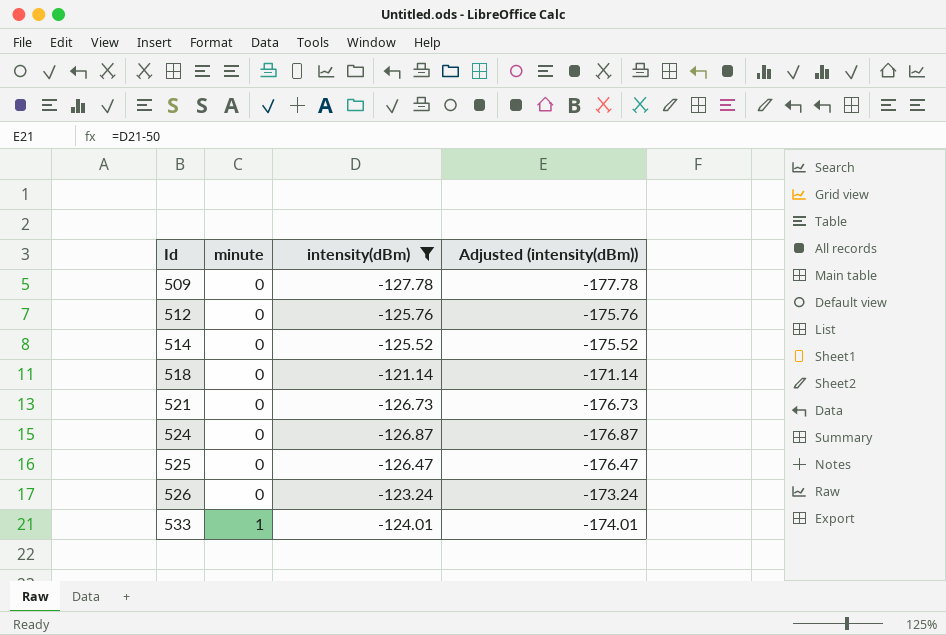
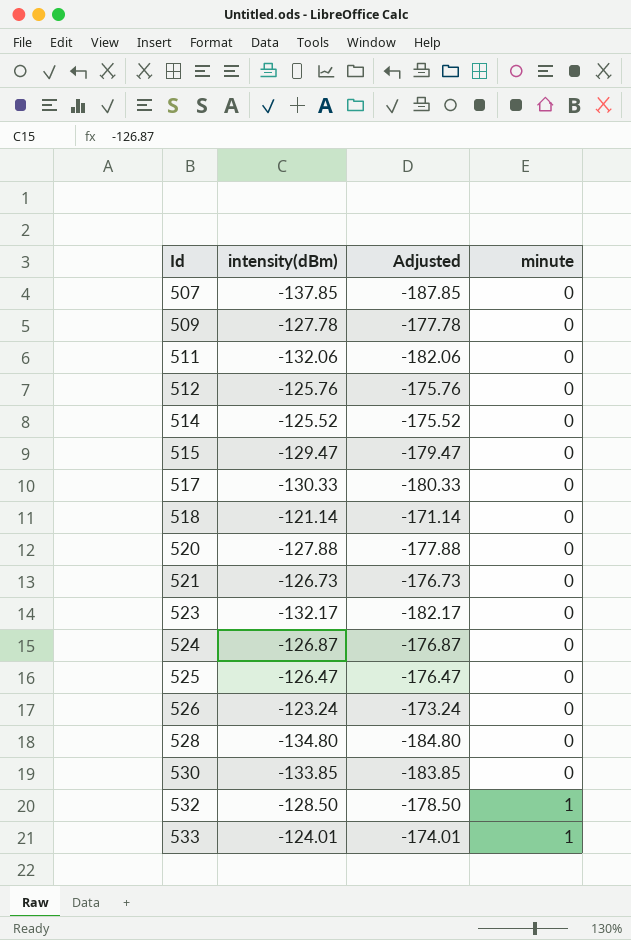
filter: intensity(dBm) >= -127.78 -> none
column name: Adjusted (intensity(dBm)) -> Adjusted
column minute | position: 2 -> 4

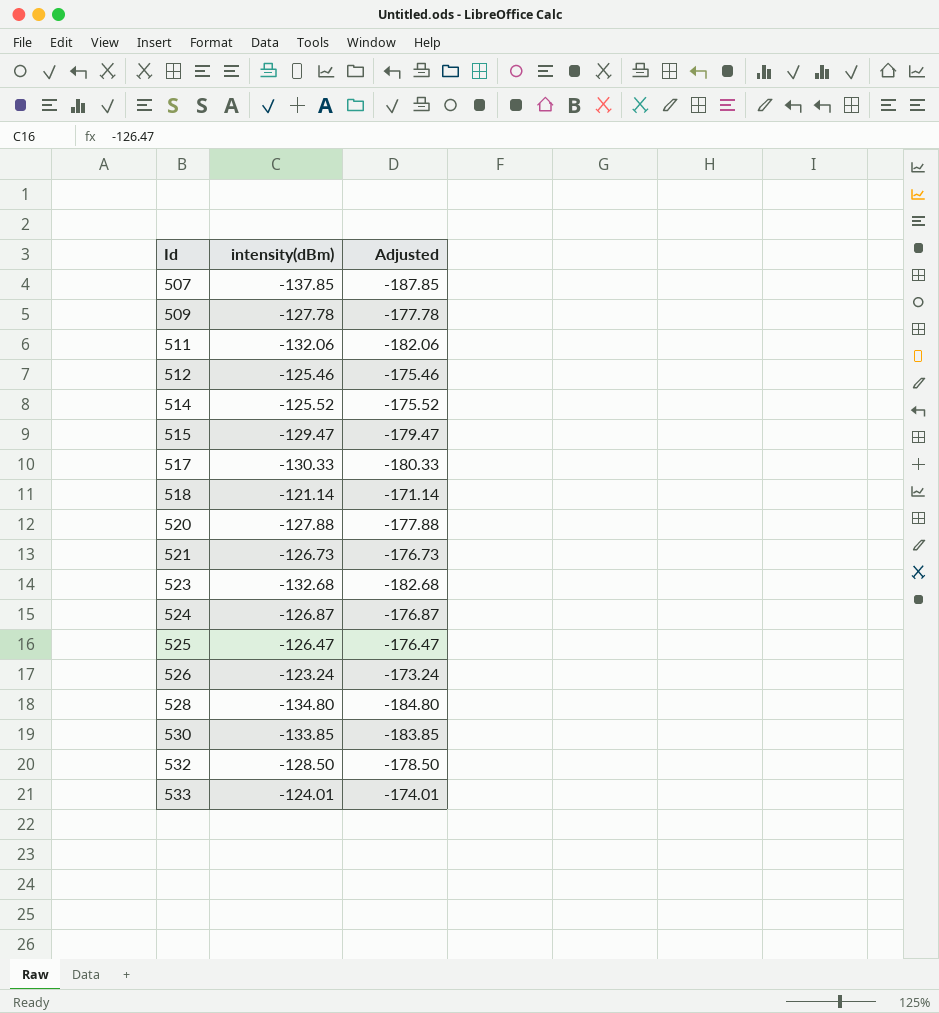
column minute | position: 4 -> none
512 | intensity(dBm): -125.76 -> -125.46
512 | Adjusted: -175.76 -> -175.46
523 | intensity(dBm): -132.17 -> -132.68
523 | Adjusted: -182.17 -> -182.68

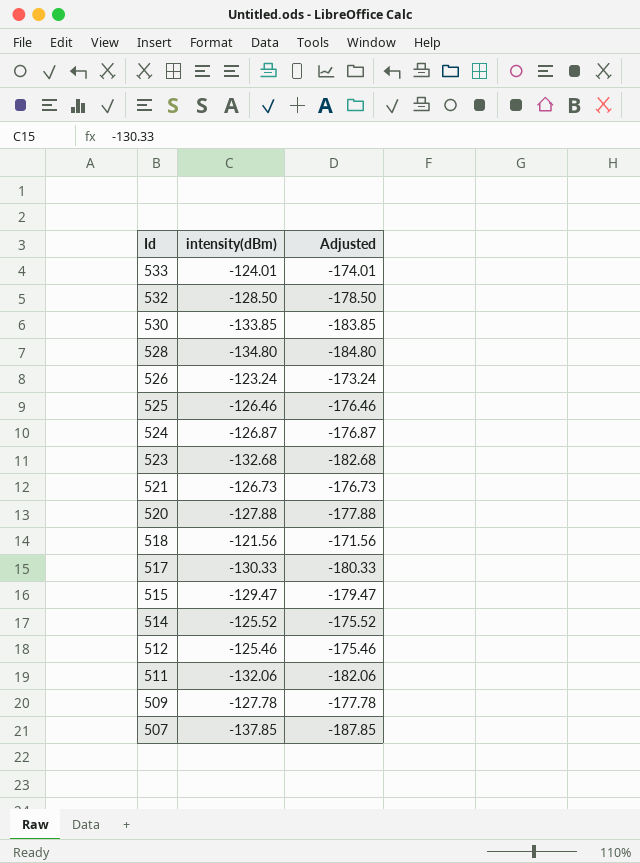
row order: Id ascending -> Id descending
525 | intensity(dBm): -126.47 -> -126.46
525 | Adjusted: -176.47 -> -176.46
518 | intensity(dBm): -121.14 -> -121.56
518 | Adjusted: -171.14 -> -171.56

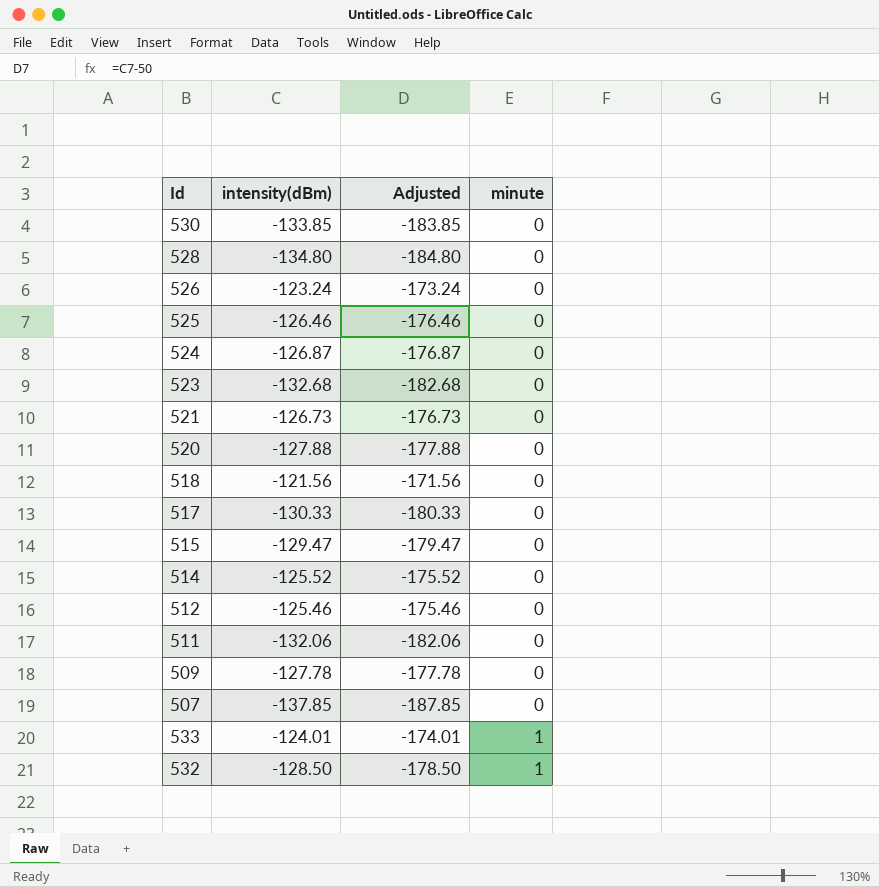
row order: Id descending -> minute ascending
column minute | position: none -> 4

